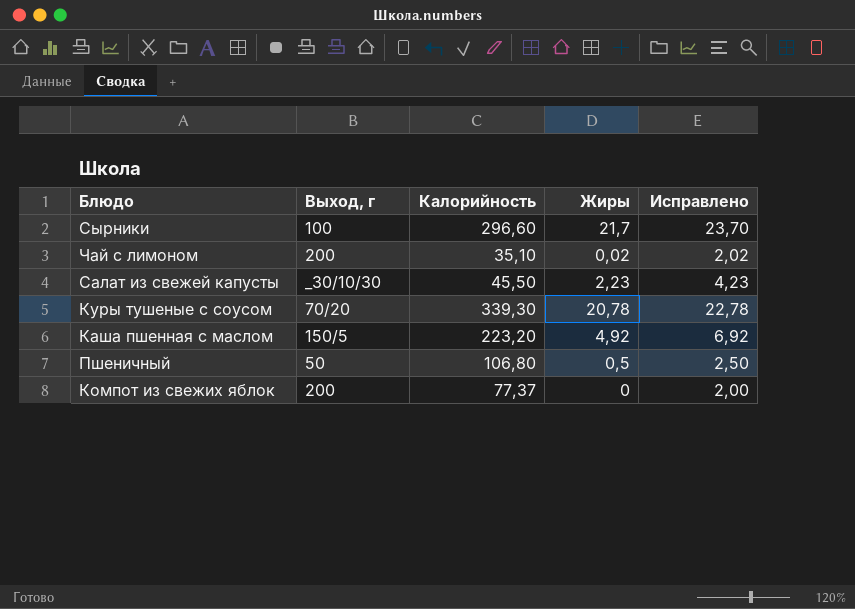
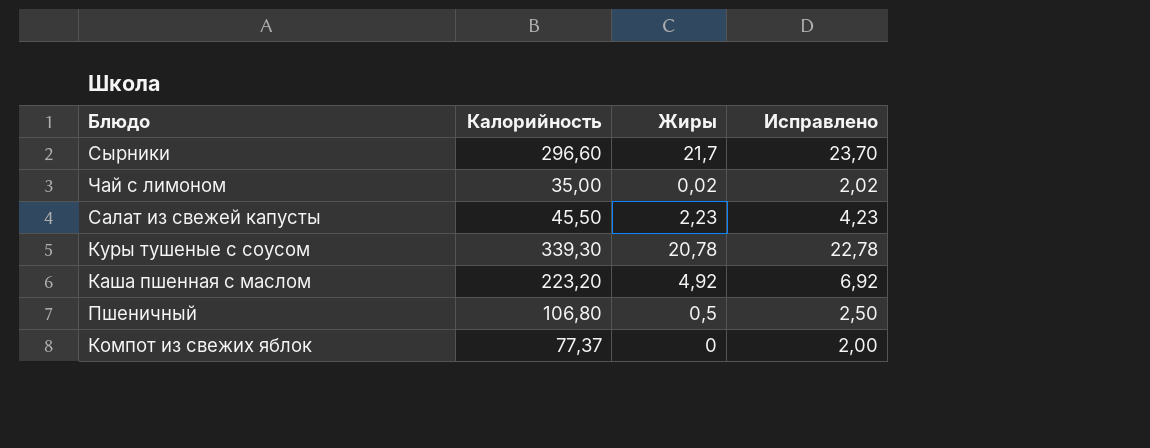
column Выход, г | position: 2 -> none
Чай с лимоном | Калорийность: 35,10 -> 35,00

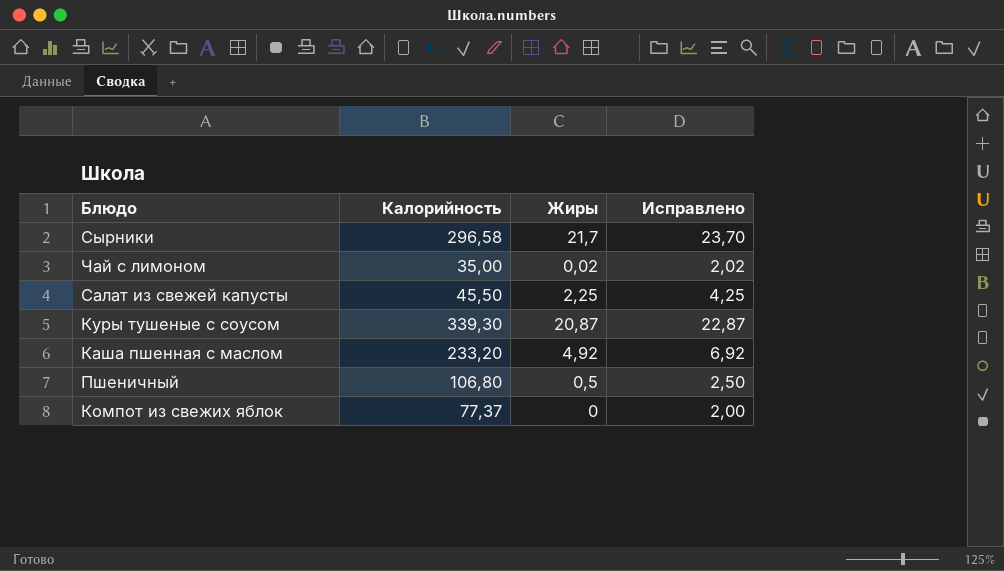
Сырники | Калорийность: 296,60 -> 296,58
Салат из свежей капусты | Жиры: 2,23 -> 2,25
Салат из свежей капусты | Исправлено: 4,23 -> 4,25
Куры тушеные с соусом | Жиры: 20,78 -> 20,87
Куры тушеные с соусом | Исправлено: 22,78 -> 22,87
Каша пшенная с маслом | Калорийность: 223,20 -> 233,20

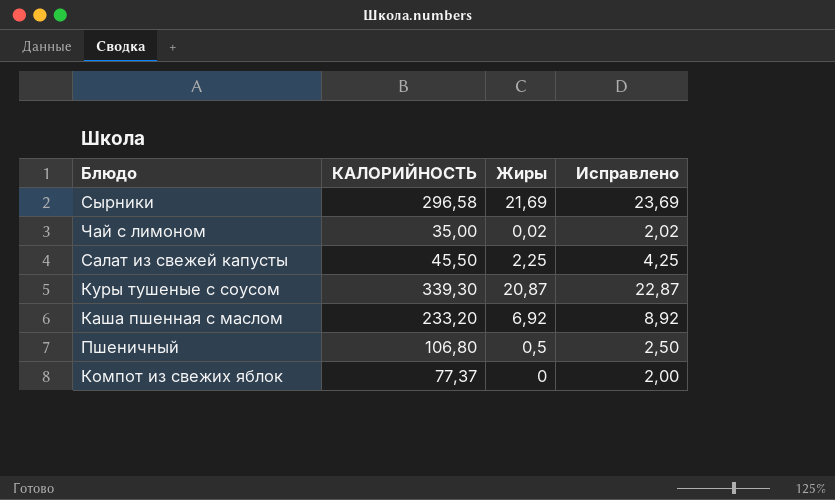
column name: Калорийность -> КАЛОРИЙНОСТЬ
Сырники | Жиры: 21,7 -> 21,69
Сырники | Исправлено: 23,70 -> 23,69
Каша пшенная с маслом | Жиры: 4,92 -> 6,92
Каша пшенная с маслом | Исправлено: 6,92 -> 8,92

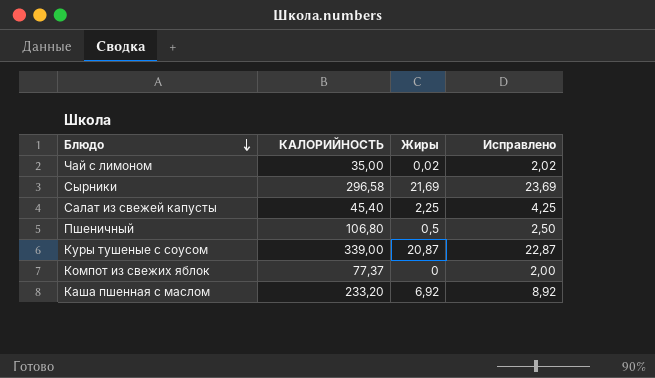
row order: none -> Блюдо descending
Салат из свежей капусты | КАЛОРИЙНОСТЬ: 45,50 -> 45,40
Куры тушеные с соусом | КАЛОРИЙНОСТЬ: 339,30 -> 339,00

